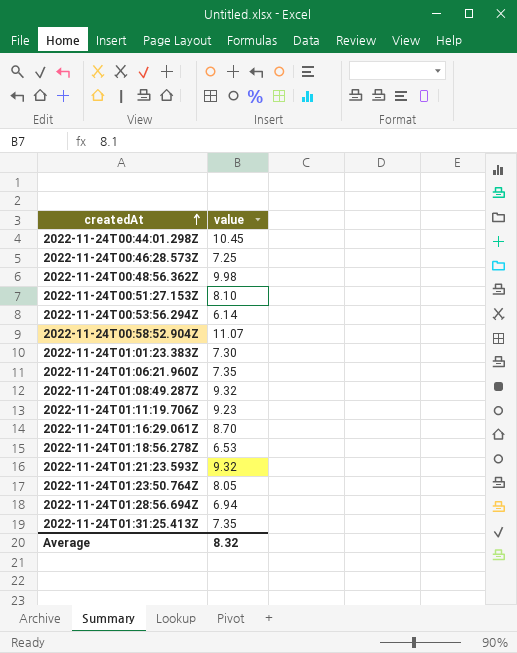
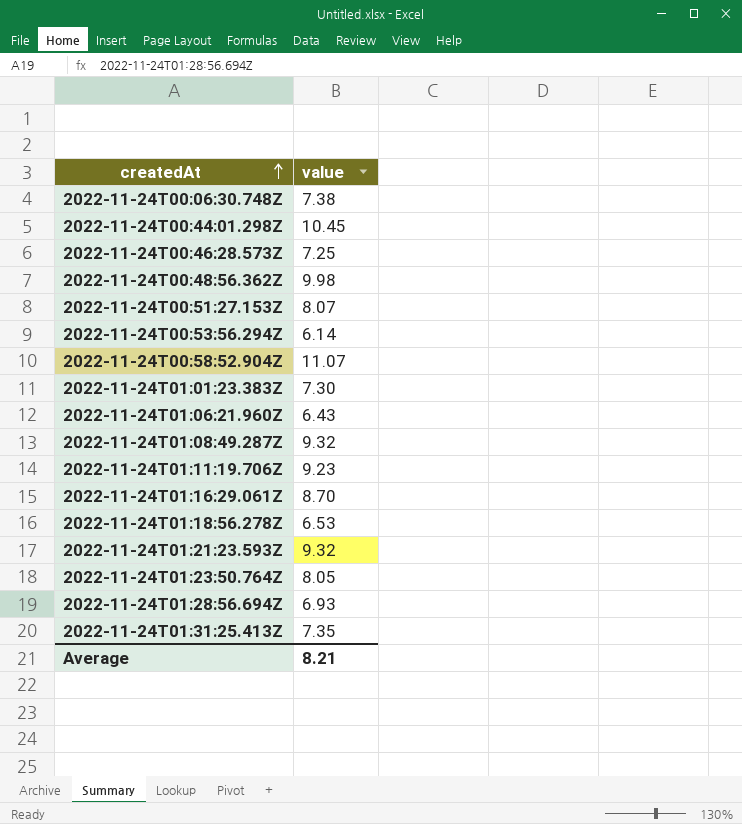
row 2022-11-24T00:06:30.748Z: none -> 7.38
2022-11-24T00:51:27.153Z | value: 8.10 -> 8.07
2022-11-24T01:06:21.960Z | value: 7.35 -> 6.43
2022-11-24T01:28:56.694Z | value: 6.94 -> 6.93
Average | value: 8.32 -> 8.21

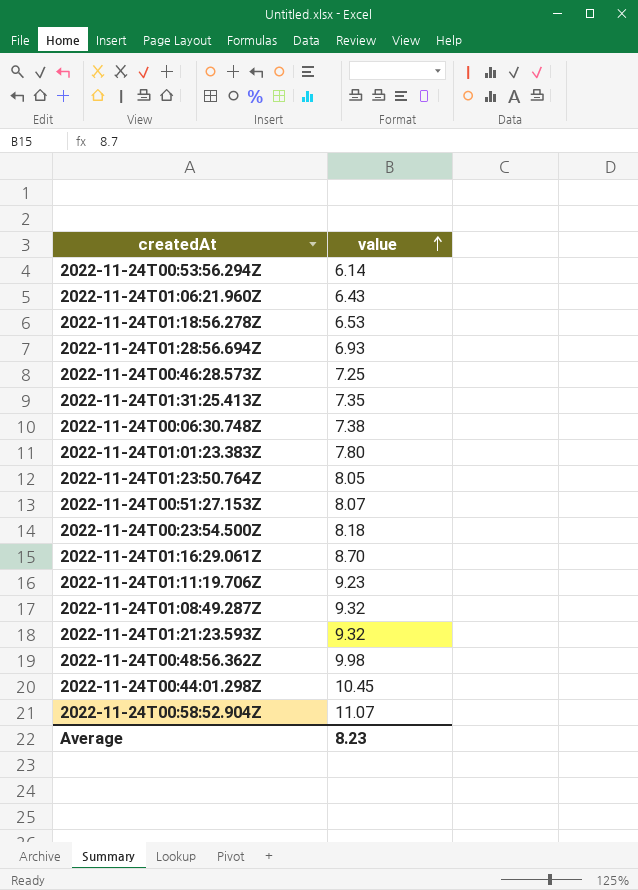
row order: createdAt ascending -> value ascending
2022-11-24T01:01:23.383Z | value: 7.30 -> 7.80
row 2022-11-24T00:23:54.500Z: none -> 8.18
Average | value: 8.21 -> 8.23

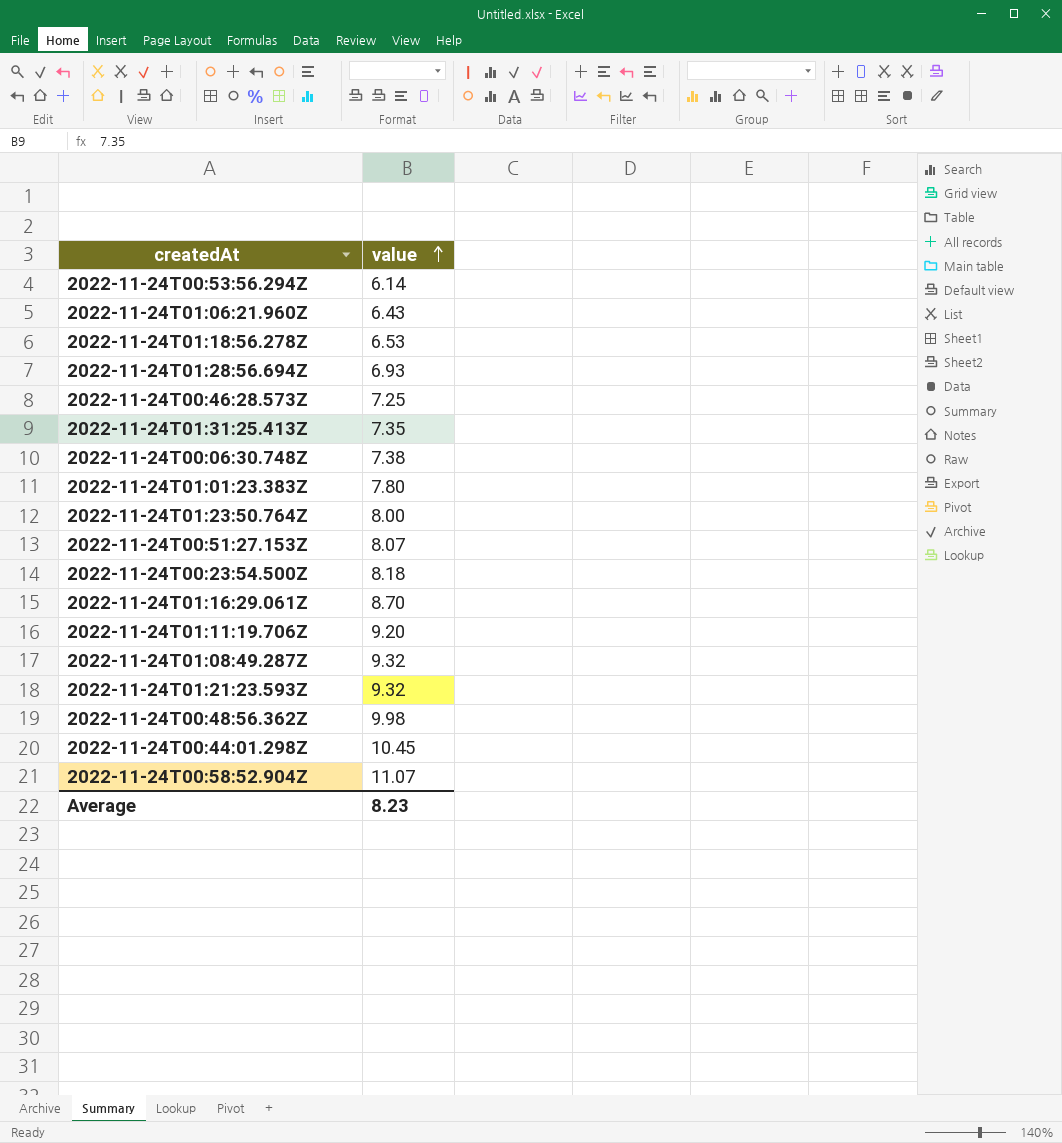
2022-11-24T01:23:50.764Z | value: 8.05 -> 8.00
2022-11-24T01:11:19.706Z | value: 9.23 -> 9.20

